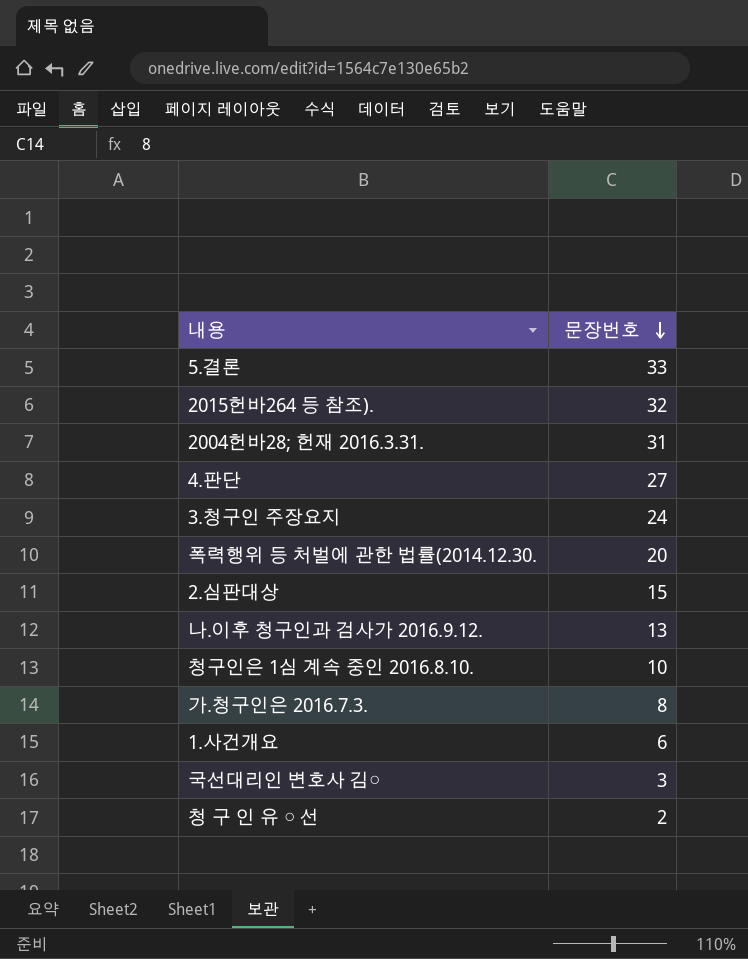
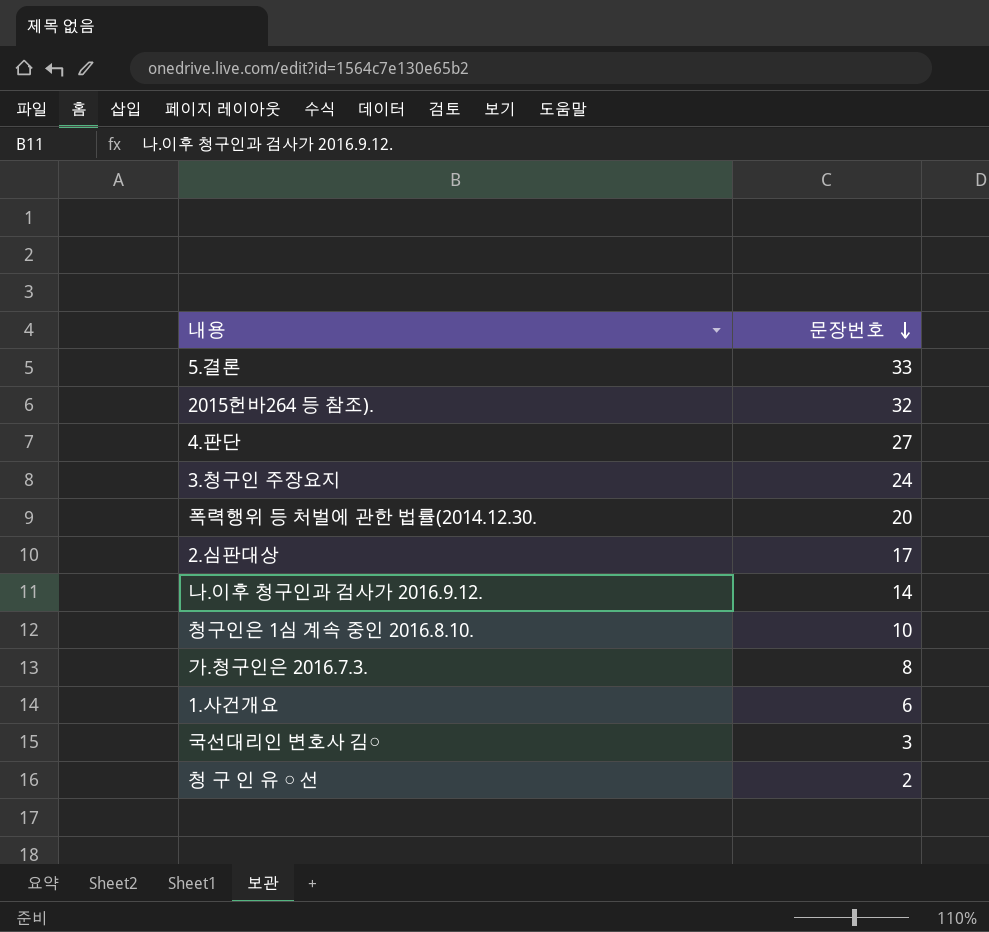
row 2004헌바28; 헌재 2016.3.31.: 31 -> none
2.심판대상 | 문장번호: 15 -> 17
나.이후 청구인과 검사가 2016.9.12. | 문장번호: 13 -> 14

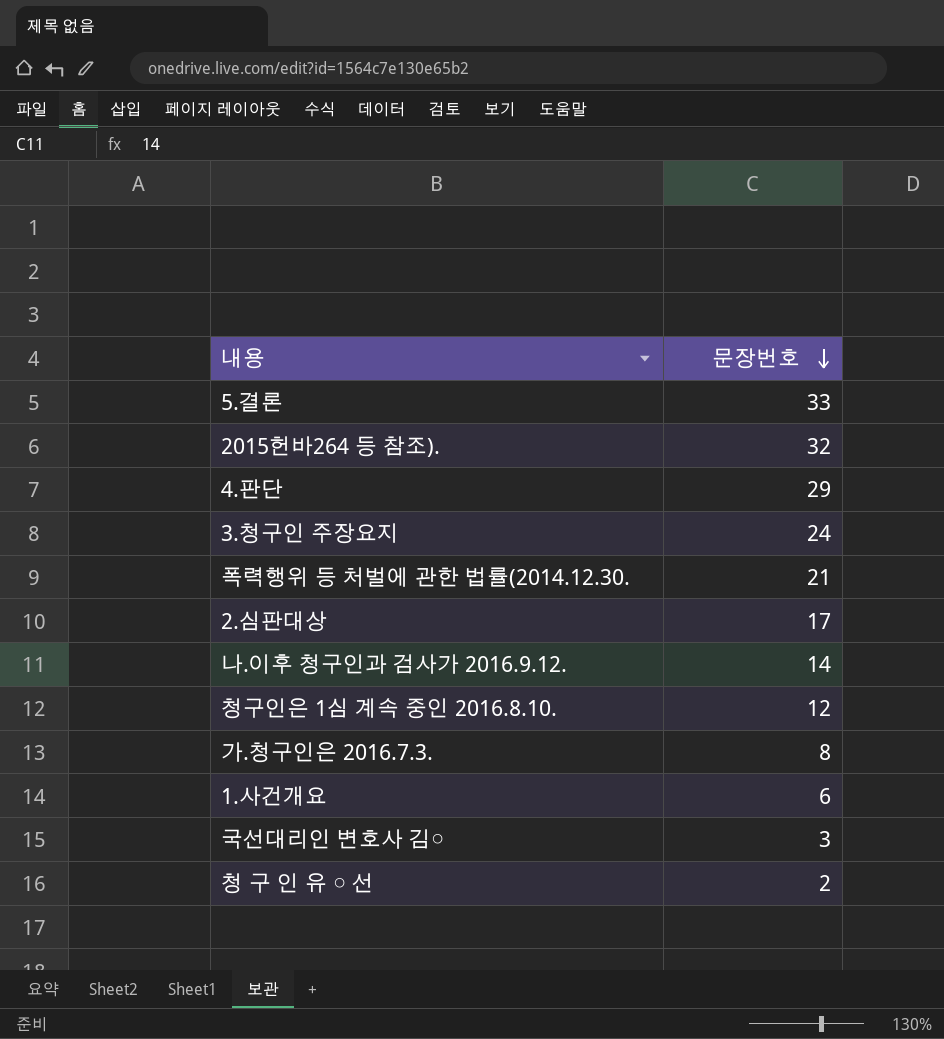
4.판단 | 문장번호: 27 -> 29
폭력행위 등 처벌에 관한 법률(2014.12.30. | 문장번호: 20 -> 21
청구인은 1심 계속 중인 2016.8.10. | 문장번호: 10 -> 12

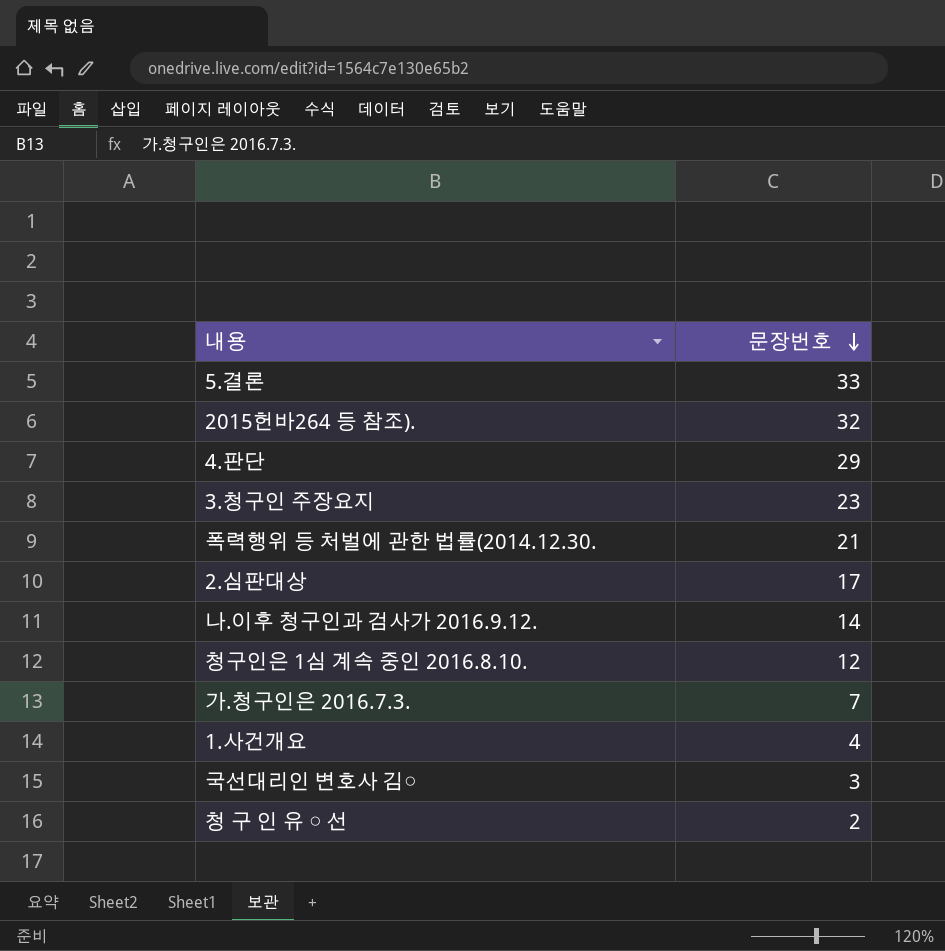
3.청구인 주장요지 | 문장번호: 24 -> 23
가.청구인은 2016.7.3. | 문장번호: 8 -> 7
1.사건개요 | 문장번호: 6 -> 4

